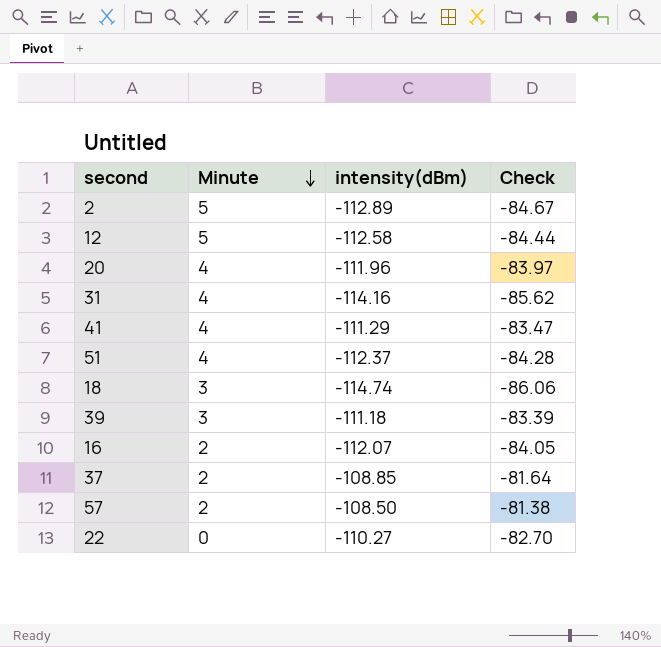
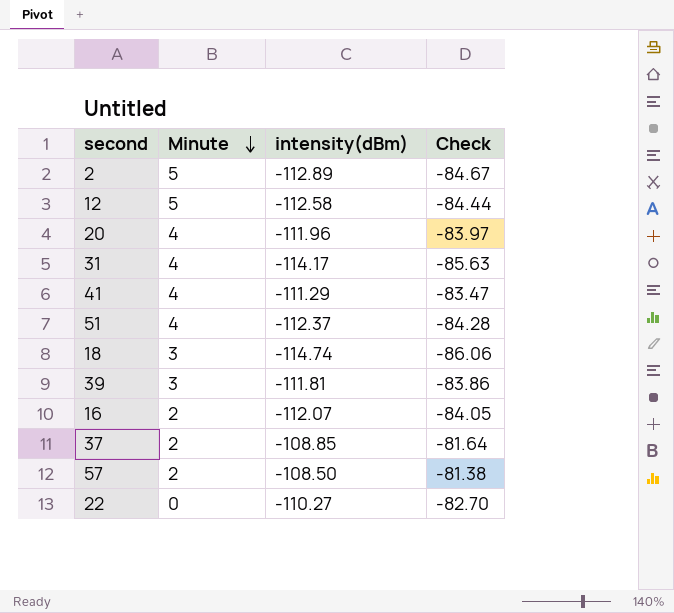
31 | intensity(dBm): -114.16 -> -114.17
31 | Check: -85.62 -> -85.63
39 | intensity(dBm): -111.18 -> -111.81
39 | Check: -83.39 -> -83.86

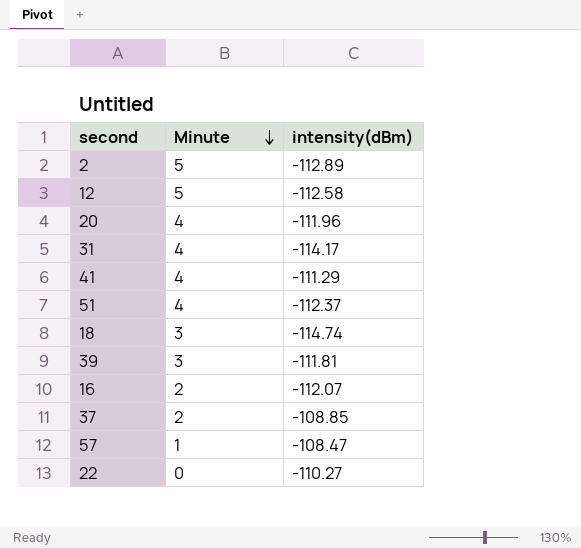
column Check | formula: [intensity(dBm)] * 0.75 -> none
57 | Minute: 2 -> 1
57 | intensity(dBm): -108.50 -> -108.47

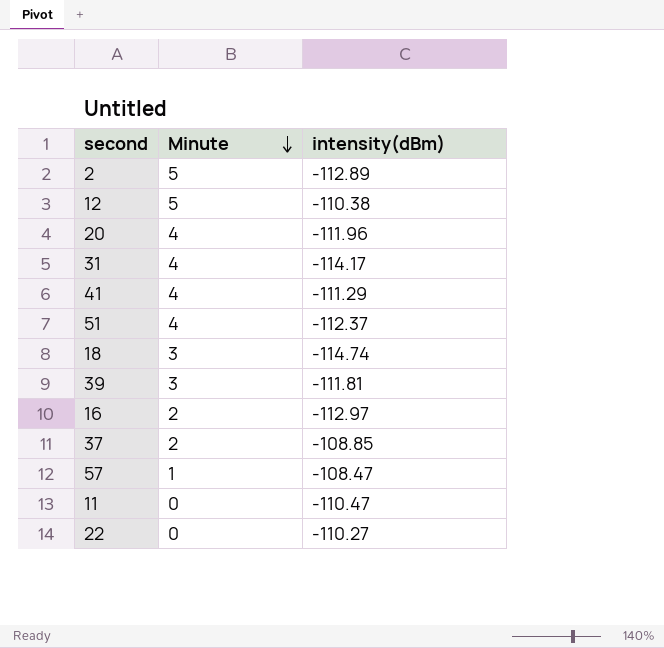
12 | intensity(dBm): -112.58 -> -110.38
16 | intensity(dBm): -112.07 -> -112.97
row 11: none -> 0 | -110.47

